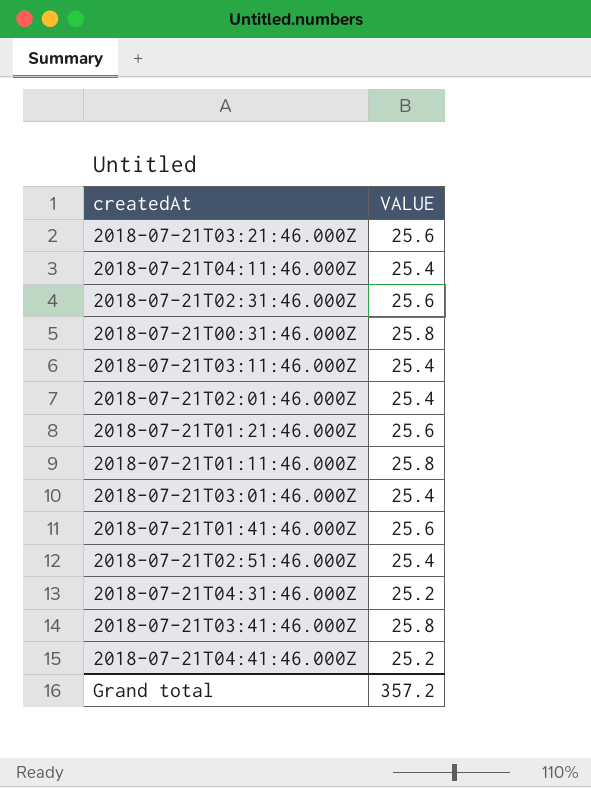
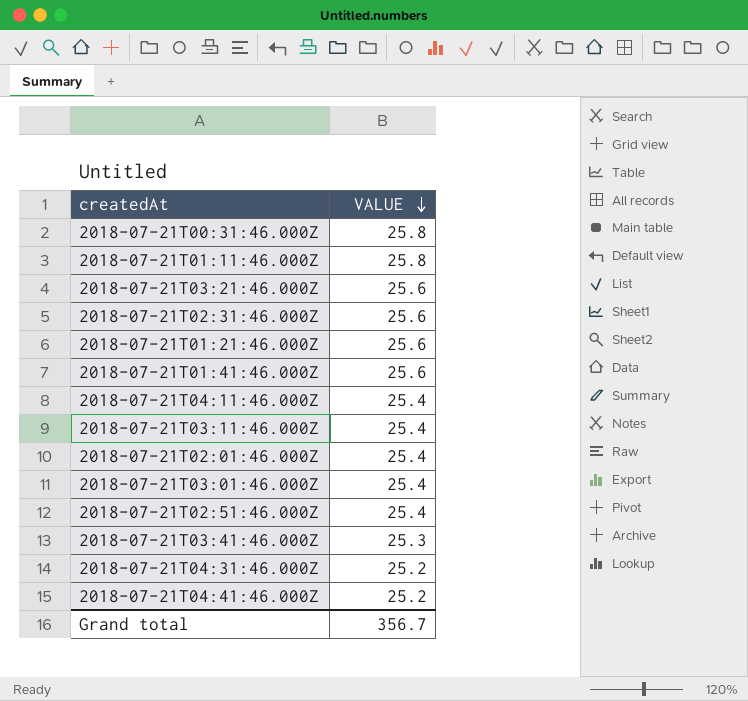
row order: none -> VALUE descending
2018-07-21T03:41:46.000Z | VALUE: 25.8 -> 25.3
Grand total | VALUE: 357.2 -> 356.7

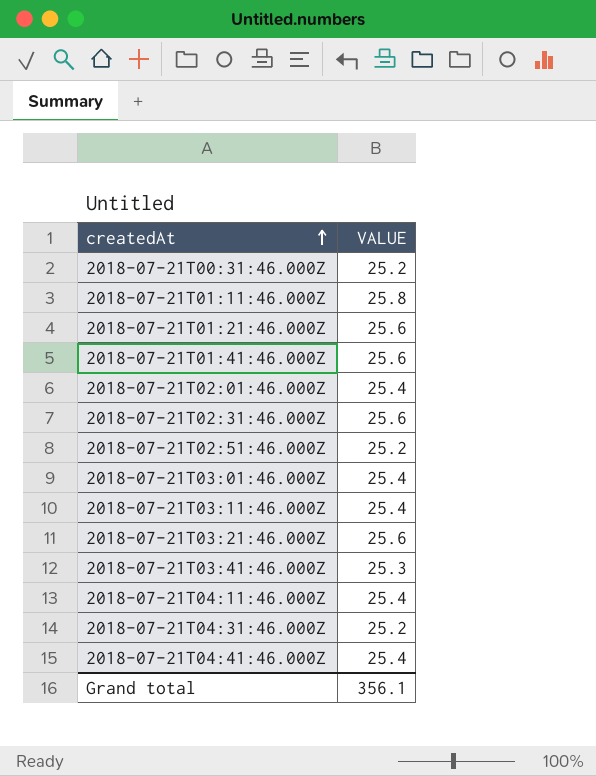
row order: VALUE descending -> createdAt ascending
2018-07-21T00:31:46.000Z | VALUE: 25.8 -> 25.2
2018-07-21T02:51:46.000Z | VALUE: 25.4 -> 25.2
2018-07-21T04:41:46.000Z | VALUE: 25.2 -> 25.4
Grand total | VALUE: 356.7 -> 356.1

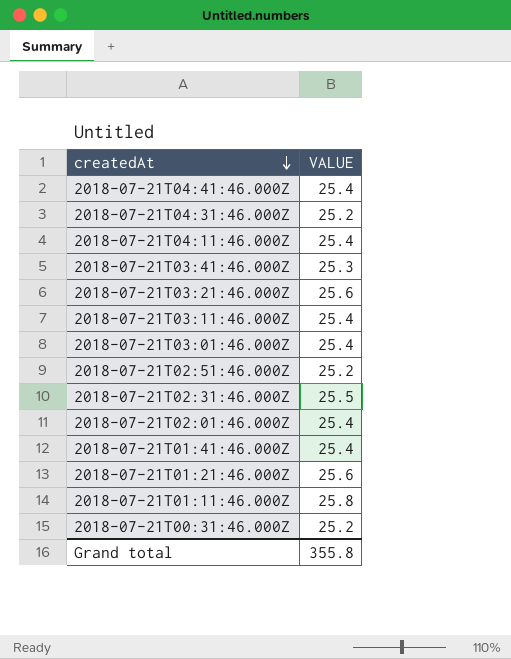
row order: createdAt ascending -> createdAt descending
2018-07-21T02:31:46.000Z | VALUE: 25.6 -> 25.5
2018-07-21T01:41:46.000Z | VALUE: 25.6 -> 25.4
Grand total | VALUE: 356.1 -> 355.8

